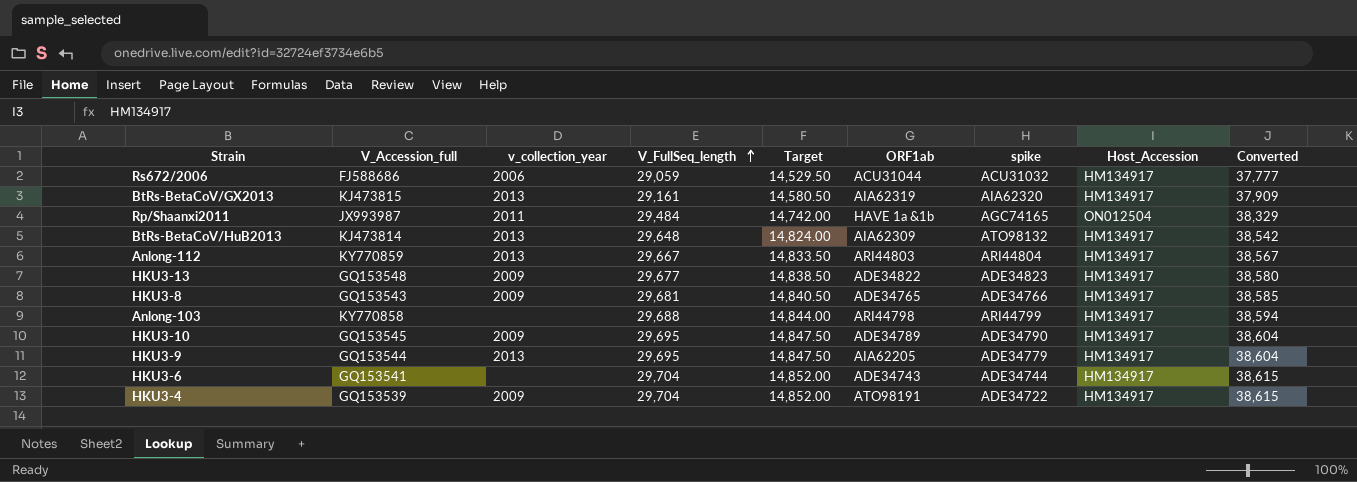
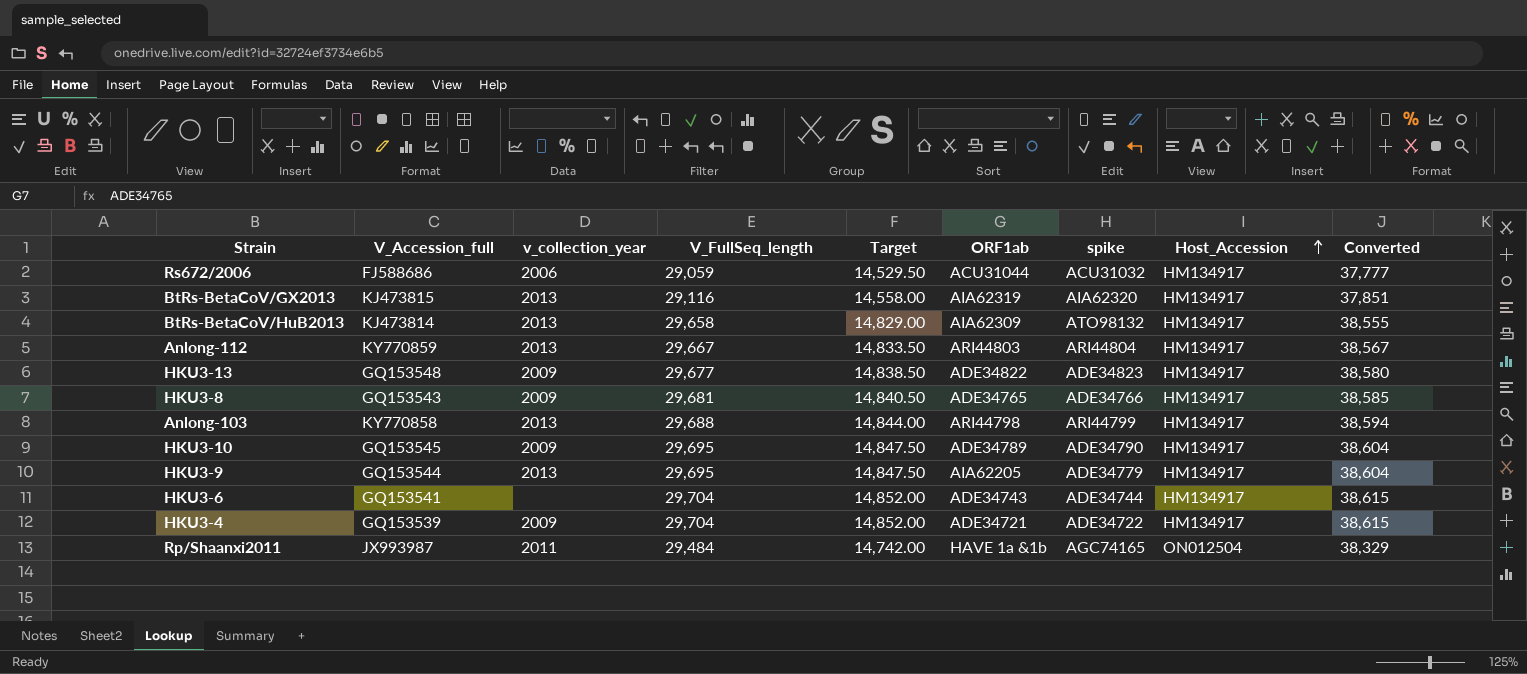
row order: V_FullSeq_length ascending -> Host_Accession ascending
BtRs-BetaCoV/GX2013 | V_FullSeq_length: 29,161 -> 29,116
BtRs-BetaCoV/GX2013 | Target: 14,580.50 -> 14,558.00
BtRs-BetaCoV/GX2013 | Converted: 37,909 -> 37,851
BtRs-BetaCoV/HuB2013 | V_FullSeq_length: 29,648 -> 29,658
BtRs-BetaCoV/HuB2013 | Target: 14,824.00 -> 14,829.00
BtRs-BetaCoV/HuB2013 | Converted: 38,542 -> 38,555
Anlong-103 | v_collection_year: none -> 2013
HKU3-4 | ORF1ab: ATO98191 -> ADE34721

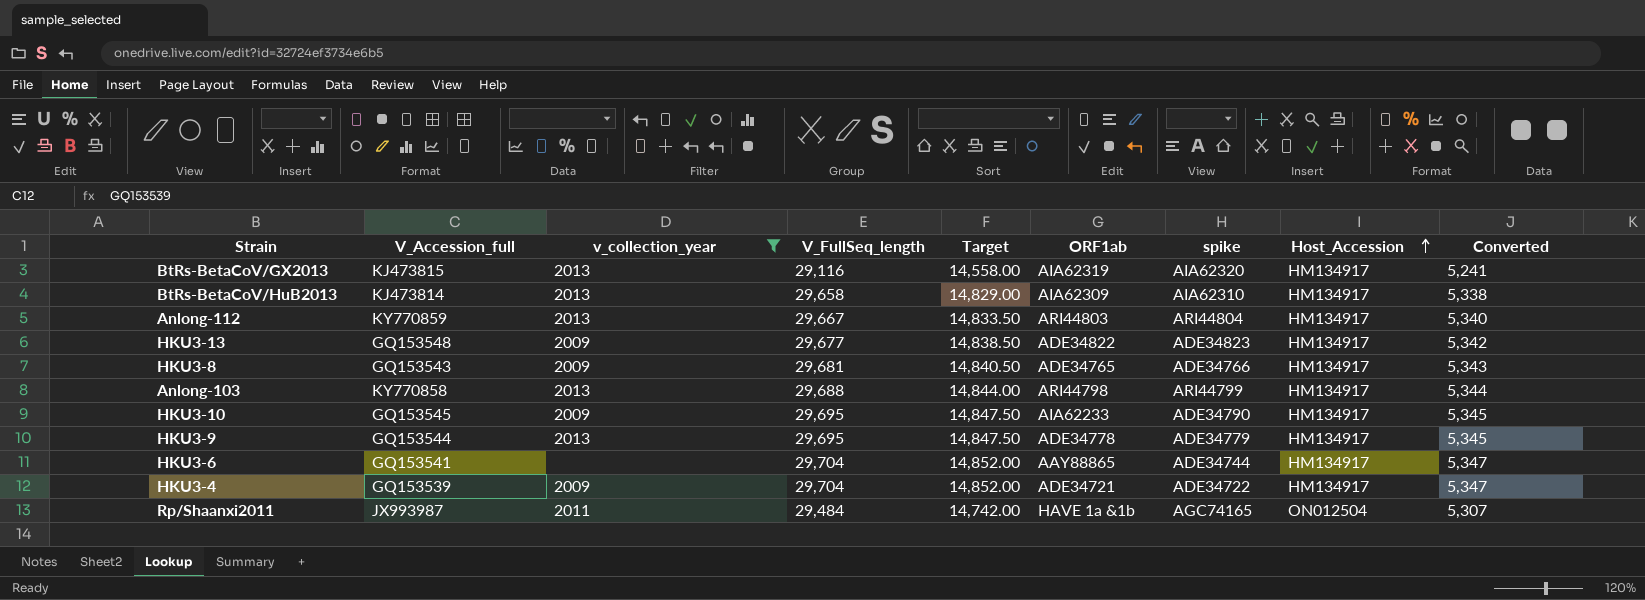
filter: none -> v_collection_year != 2006
column Converted | formula: [V_FullSeq_length] * 1.3 -> [V_FullSeq_length] * 0.18
BtRs-BetaCoV/HuB2013 | spike: ATO98132 -> AIA62310
HKU3-10 | ORF1ab: ADE34789 -> AIA62233
HKU3-9 | ORF1ab: AIA62205 -> ADE34778
HKU3-6 | ORF1ab: ADE34743 -> AAY88865

